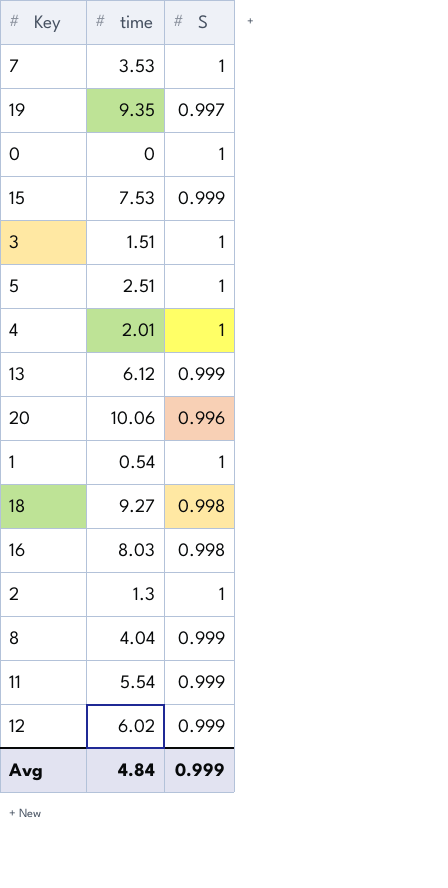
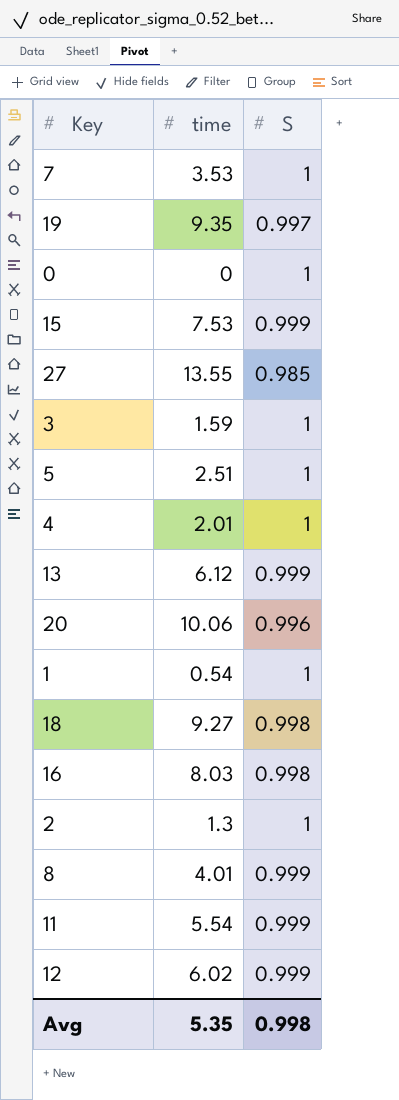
row 27: none -> 13.55 | 0.985
3 | time: 1.51 -> 1.59
8 | time: 4.04 -> 4.01
Avg | time: 4.84 -> 5.35
Avg | S: 0.999 -> 0.998

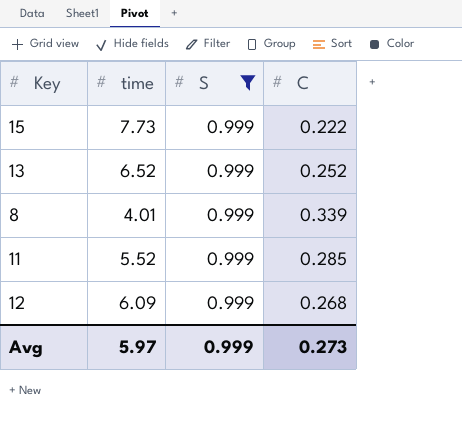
filter: none -> S = 0.999
column C | position: none -> 4
15 | time: 7.53 -> 7.73
13 | time: 6.12 -> 6.52
11 | time: 5.54 -> 5.52
12 | time: 6.02 -> 6.09
Avg | time: 5.35 -> 5.97
Avg | S: 0.998 -> 0.999

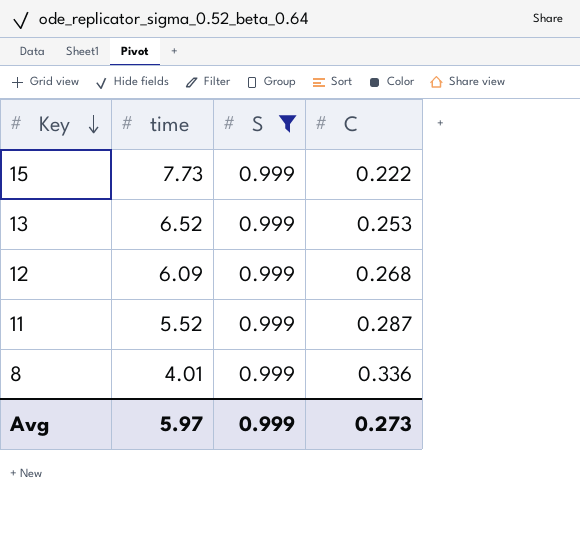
row order: none -> Key descending
13 | C: 0.252 -> 0.253
11 | C: 0.285 -> 0.287
8 | C: 0.339 -> 0.336

